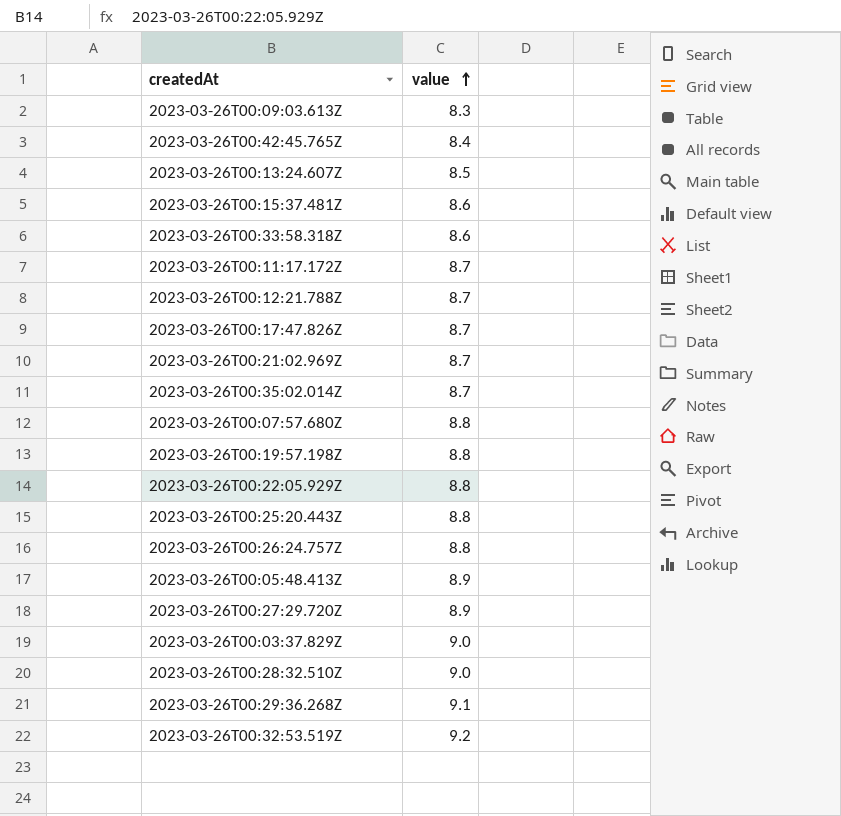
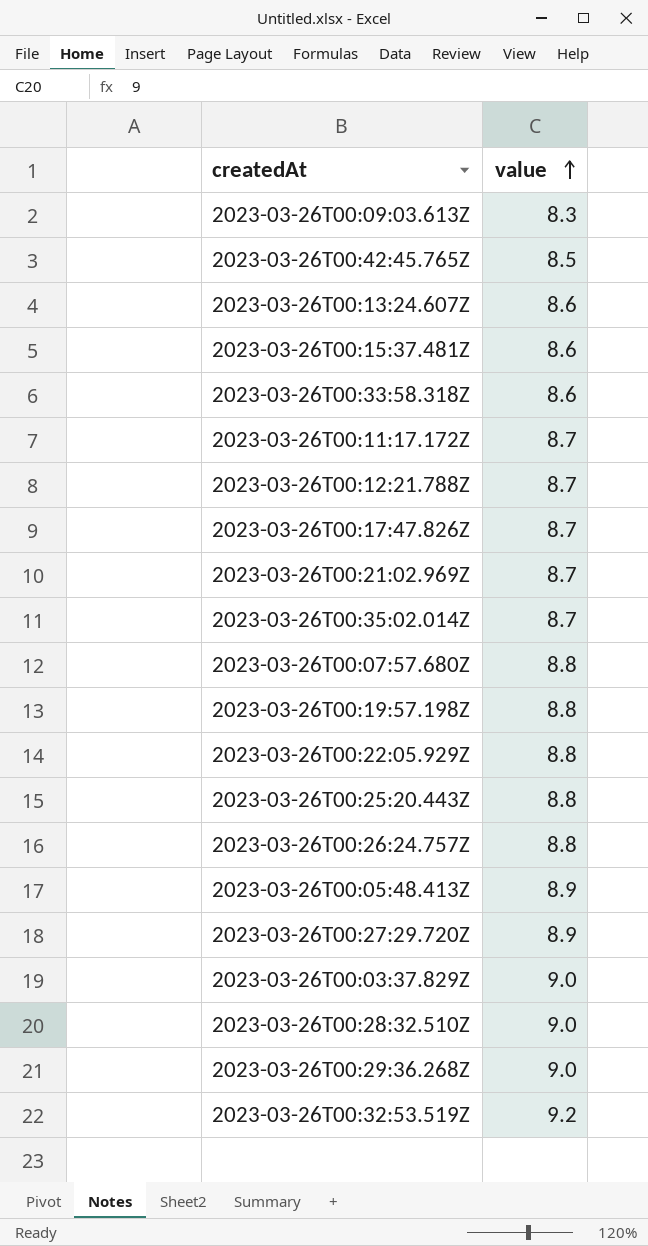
2023-03-26T00:42:45.765Z | value: 8.4 -> 8.5
2023-03-26T00:13:24.607Z | value: 8.5 -> 8.6
2023-03-26T00:29:36.268Z | value: 9.1 -> 9.0

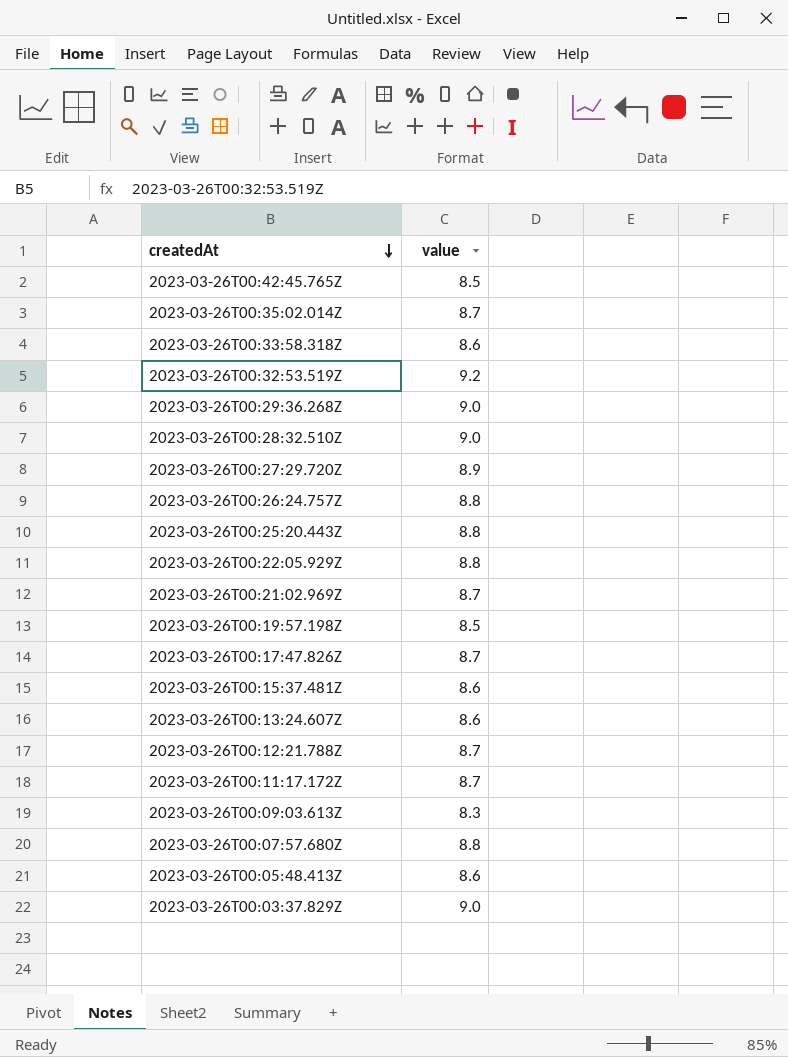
row order: value ascending -> createdAt descending
2023-03-26T00:19:57.198Z | value: 8.8 -> 8.5
2023-03-26T00:05:48.413Z | value: 8.9 -> 8.6

